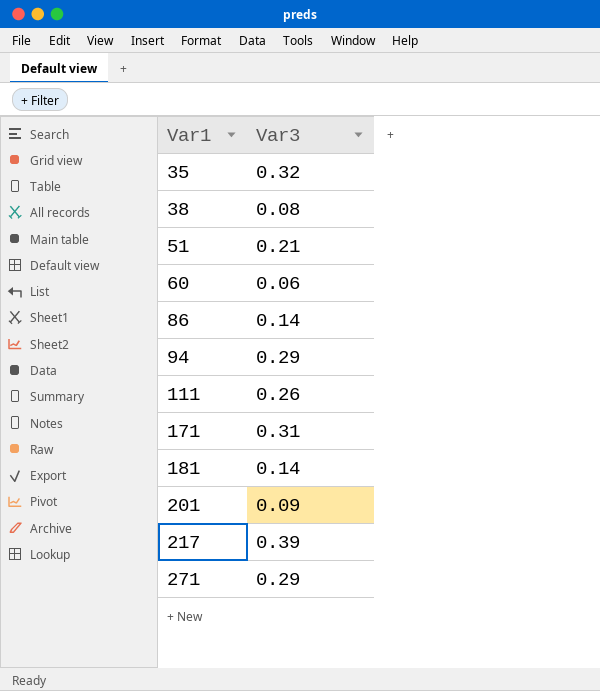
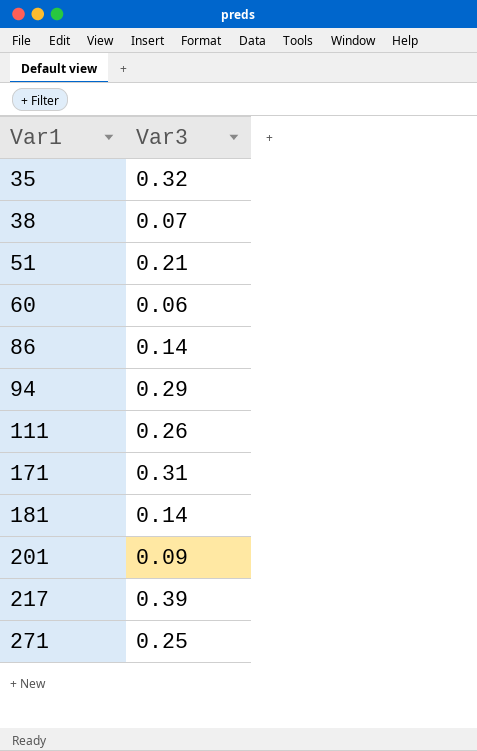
38 | Var3: 0.08 -> 0.07
271 | Var3: 0.29 -> 0.25

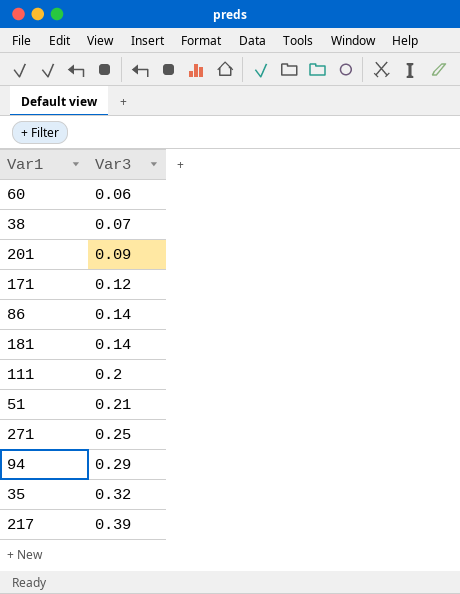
row order: Var1 ascending -> Var3 ascending
171 | Var3: 0.31 -> 0.12
111 | Var3: 0.26 -> 0.2

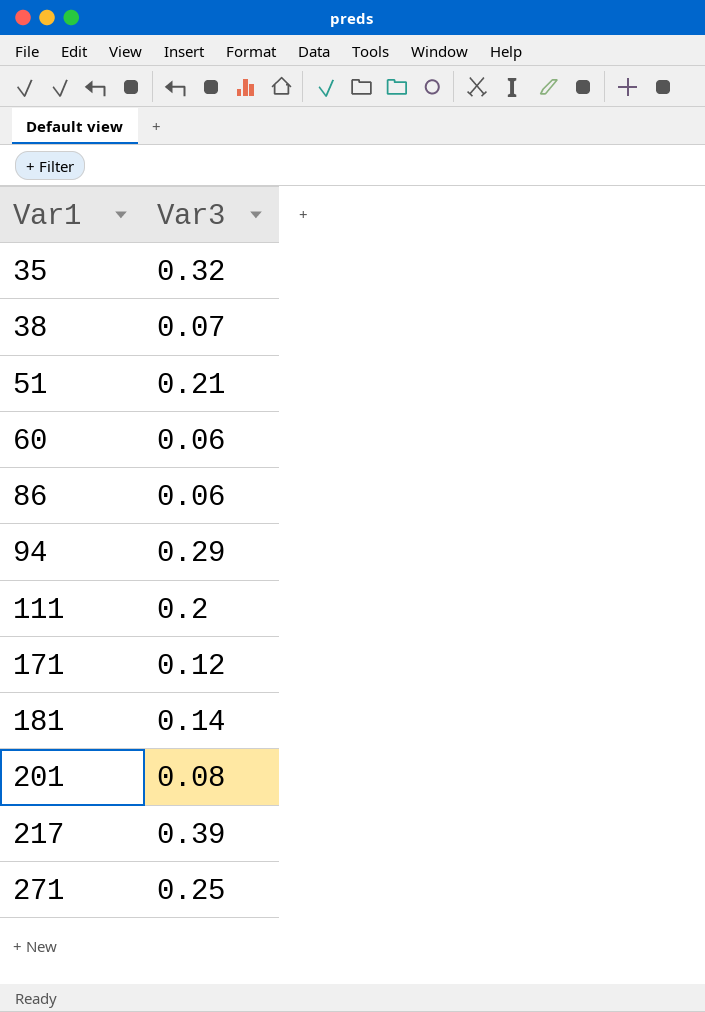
row order: Var3 ascending -> Var1 ascending
86 | Var3: 0.14 -> 0.06
201 | Var3: 0.09 -> 0.08

